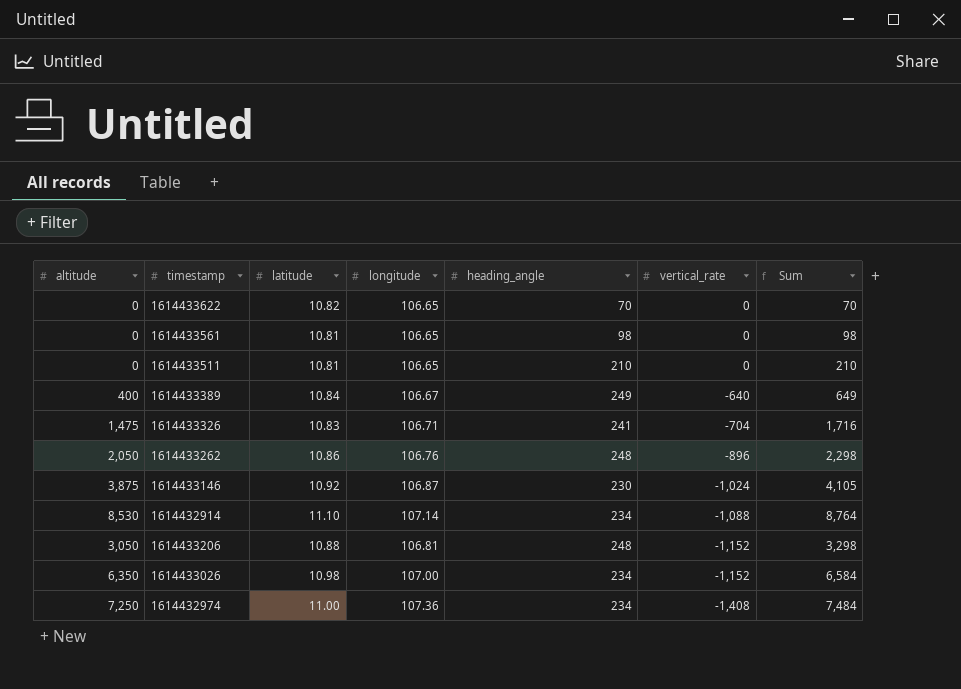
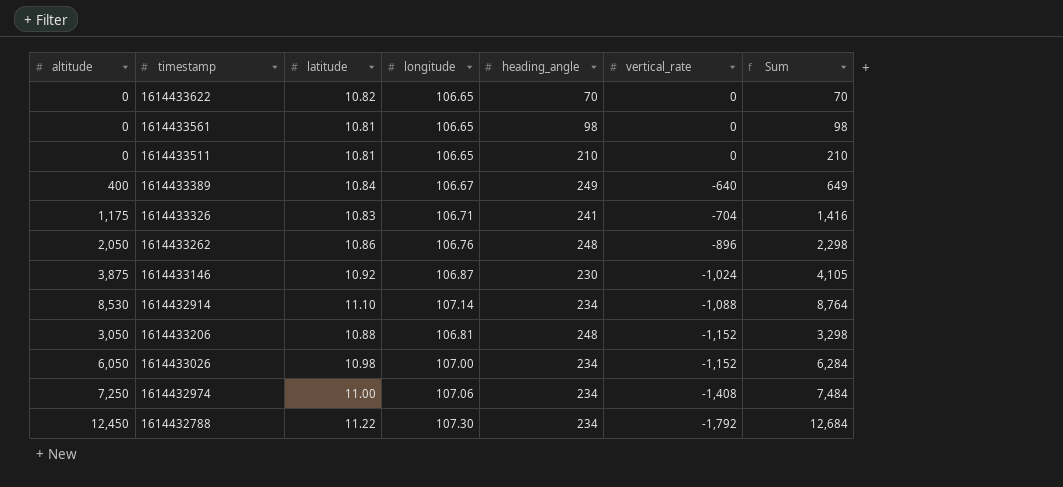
1614433326 | altitude: 1,475 -> 1,175
1614433326 | Sum: 1,716 -> 1,416
1614433026 | altitude: 6,350 -> 6,050
1614433026 | Sum: 6,584 -> 6,284
1614432974 | longitude: 107.36 -> 107.06
row 1614432788: none -> 12,450 | 11.22 | 107.30 | 234 | -1,792 | 12,684

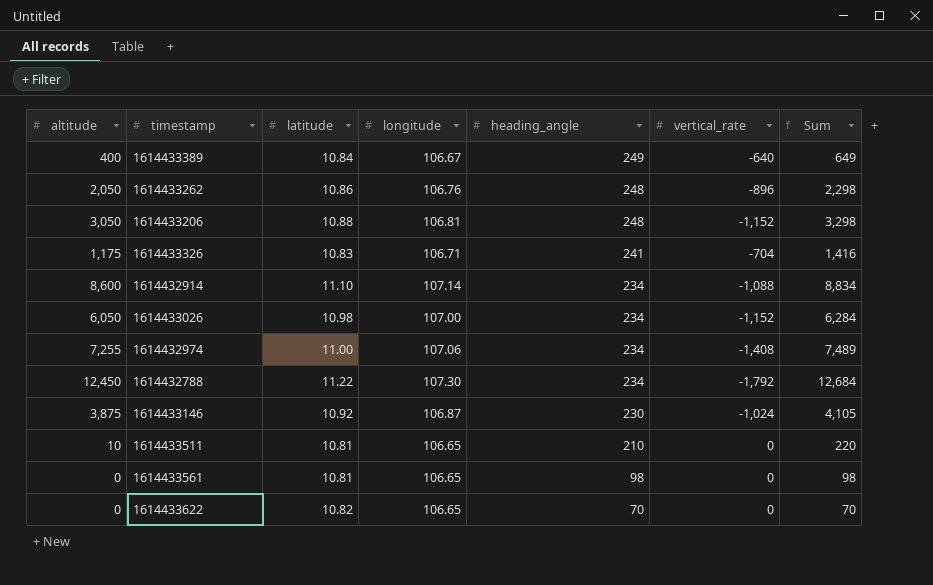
row order: vertical_rate descending -> heading_angle descending
1614432914 | altitude: 8,530 -> 8,600
1614432914 | Sum: 8,764 -> 8,834
1614432974 | altitude: 7,250 -> 7,255
1614432974 | Sum: 7,484 -> 7,489
1614433511 | altitude: 0 -> 10
1614433511 | Sum: 210 -> 220

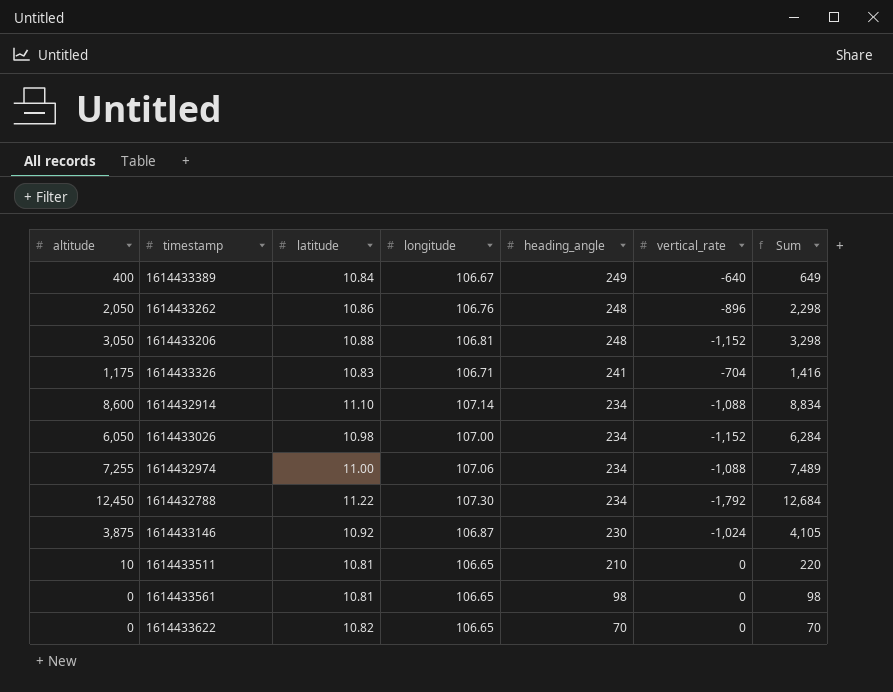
1614432974 | vertical_rate: -1,408 -> -1,088

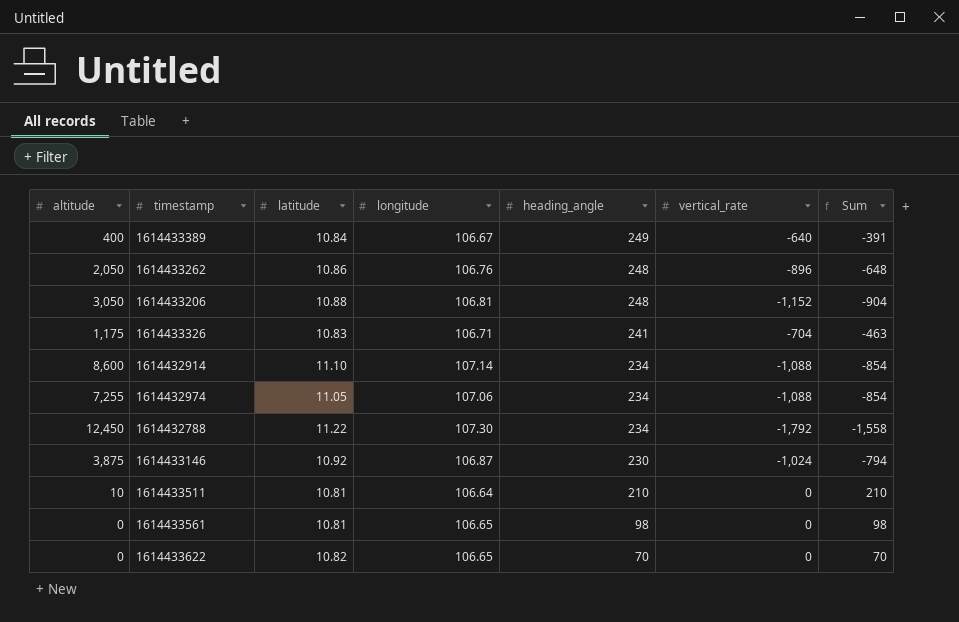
column Sum | formula: [altitude] + [heading_angle] -> [heading_angle] + [vertical_rate]
row 1614433026: 6,050 | 10.98 | 107.00 | 234 | -1,152 | 6,284 -> none
1614432974 | latitude: 11.00 -> 11.05
1614433511 | longitude: 106.65 -> 106.64

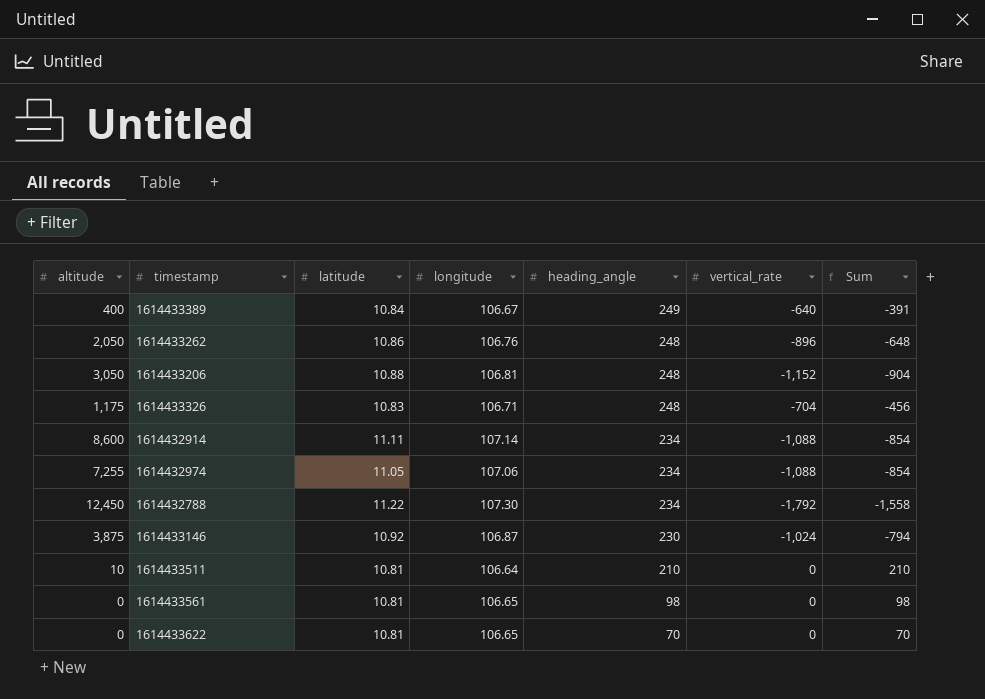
1614433326 | heading_angle: 241 -> 248
1614433326 | Sum: -463 -> -456
1614432914 | latitude: 11.10 -> 11.11
1614433622 | latitude: 10.82 -> 10.81

